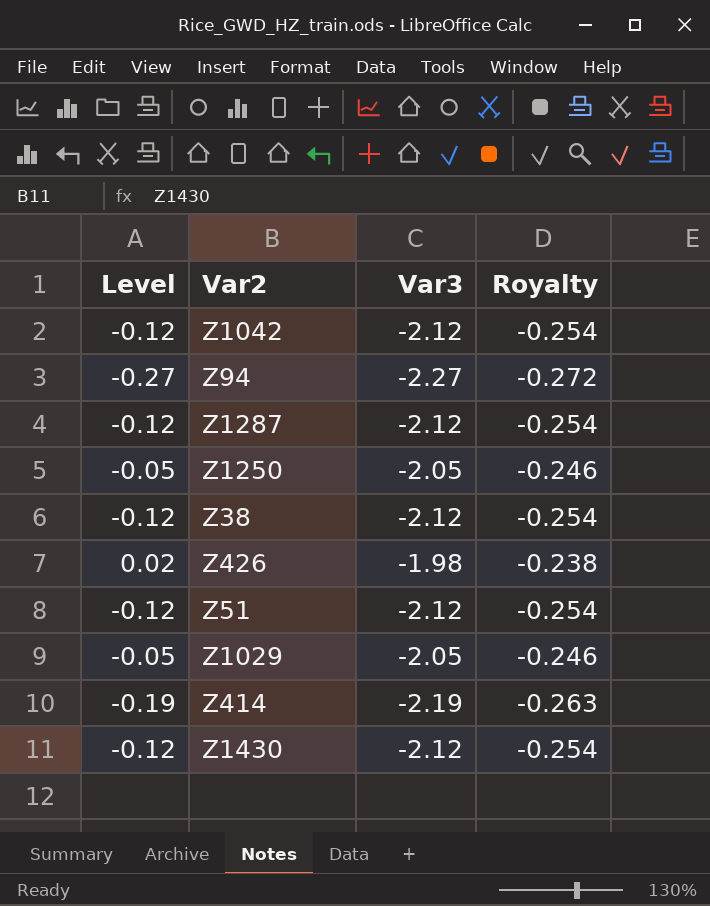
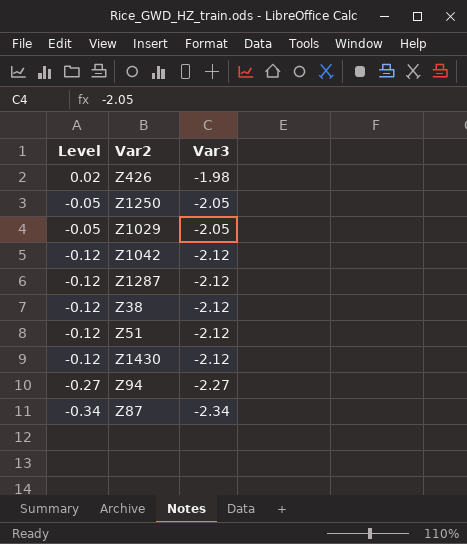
row order: none -> Level descending
column Royalty | formula: [Var3] * 0.12 -> none
row Z414: -0.19 | -2.19 | -0.263 -> none
row Z87: none -> -0.34 | -2.34

